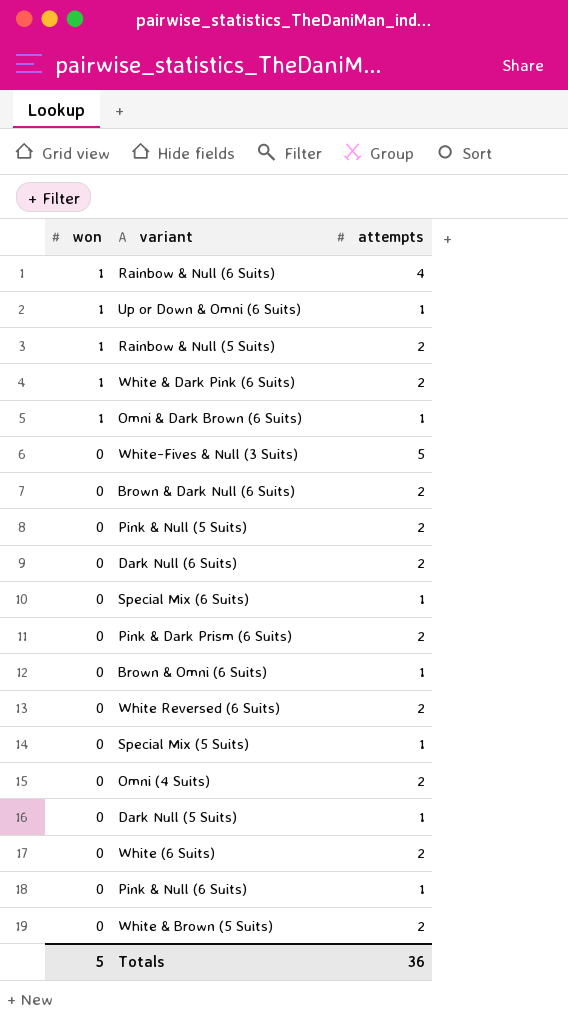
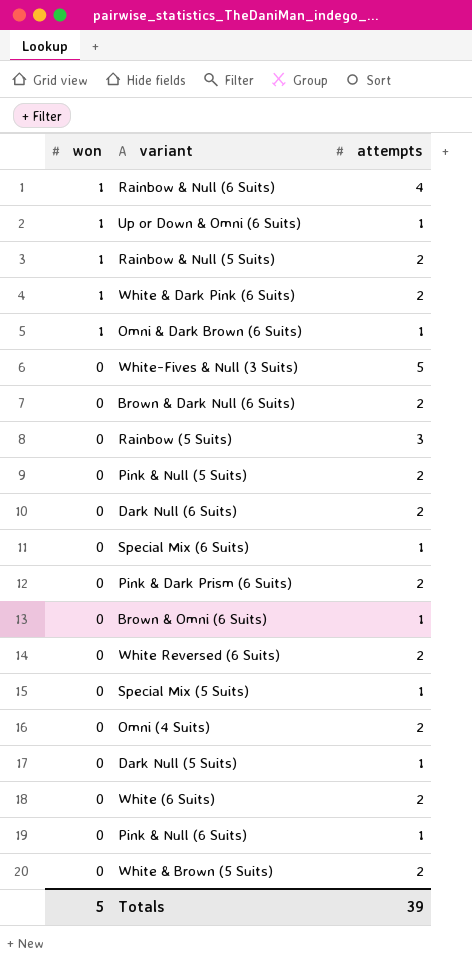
row Rainbow (5 Suits): none -> 0 | 3
Totals | attempts: 36 -> 39

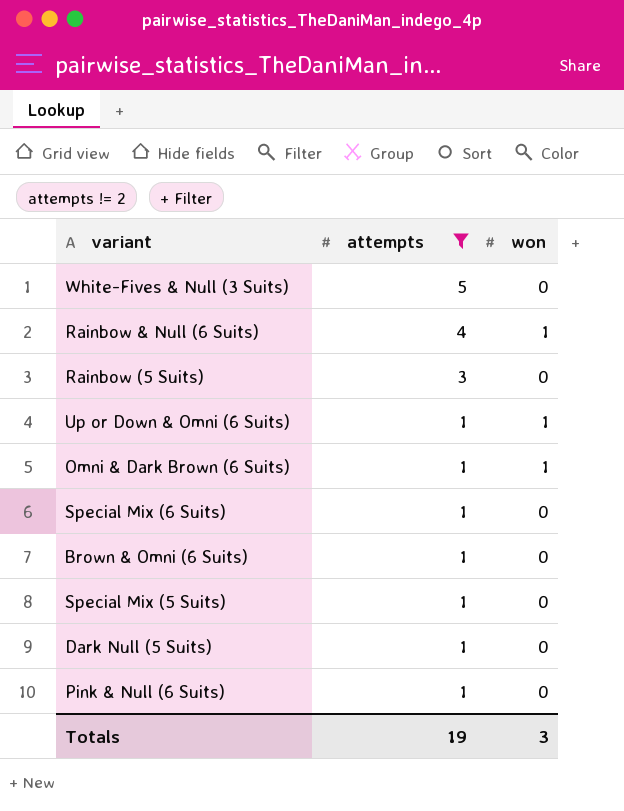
filter: none -> attempts != 2
row order: won descending -> attempts descending
column won | position: 1 -> 3
Totals | attempts: 39 -> 19
Totals | won: 5 -> 3

